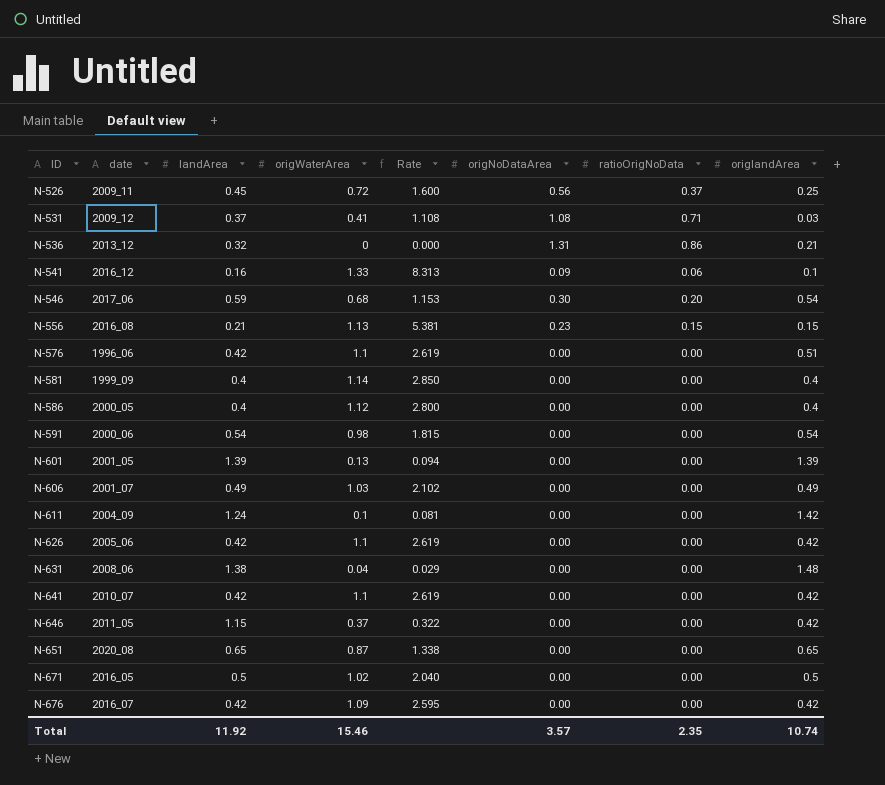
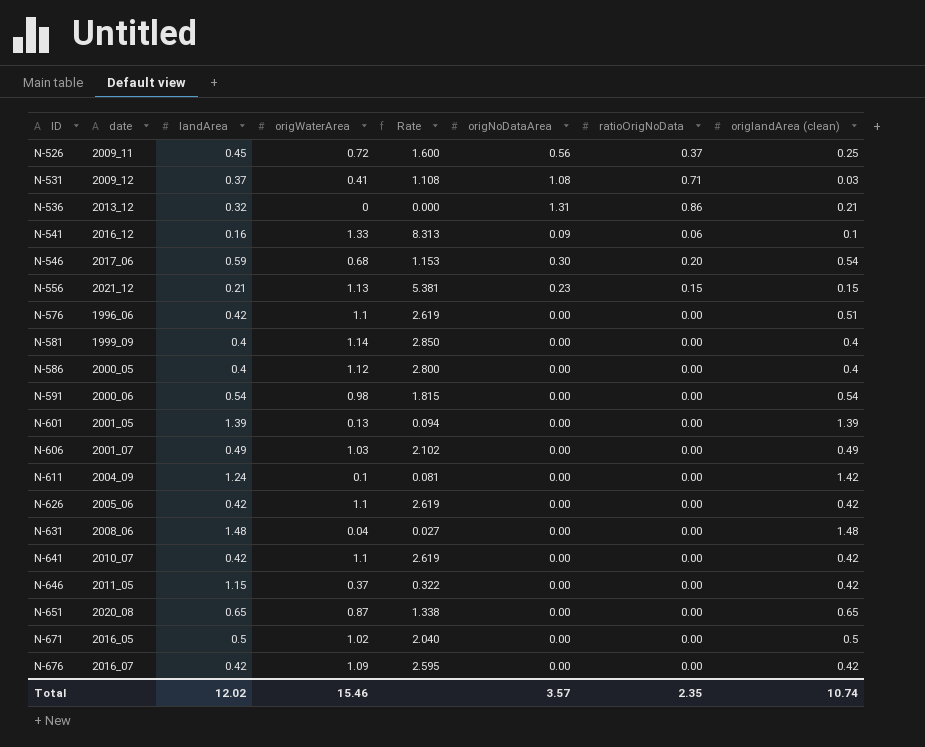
column name: origlandArea -> origlandArea (clean)
N-556 | date: 2016_08 -> 2021_12
N-631 | landArea: 1.38 -> 1.48
N-631 | Rate: 0.029 -> 0.027
Total | landArea: 11.92 -> 12.02

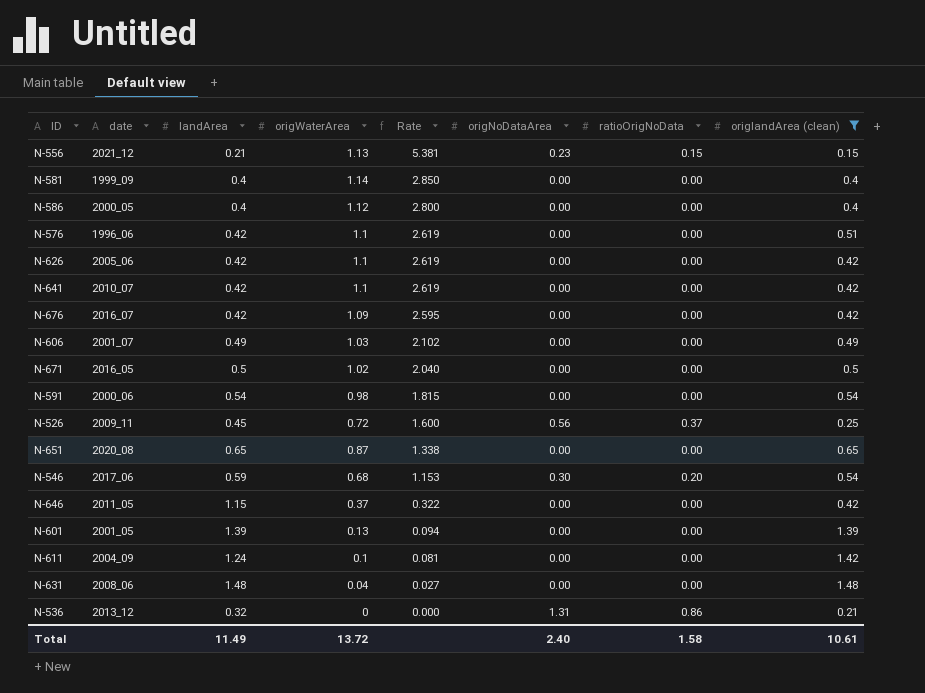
filter: none -> origlandArea (clean) >= 0.15
row order: ID ascending -> Rate descending
Total | landArea: 12.02 -> 11.49
Total | origWaterArea: 15.46 -> 13.72
Total | origNoDataArea: 3.57 -> 2.40
Total | ratioOrigNoData: 2.35 -> 1.58
Total | origlandArea (clean): 10.74 -> 10.61

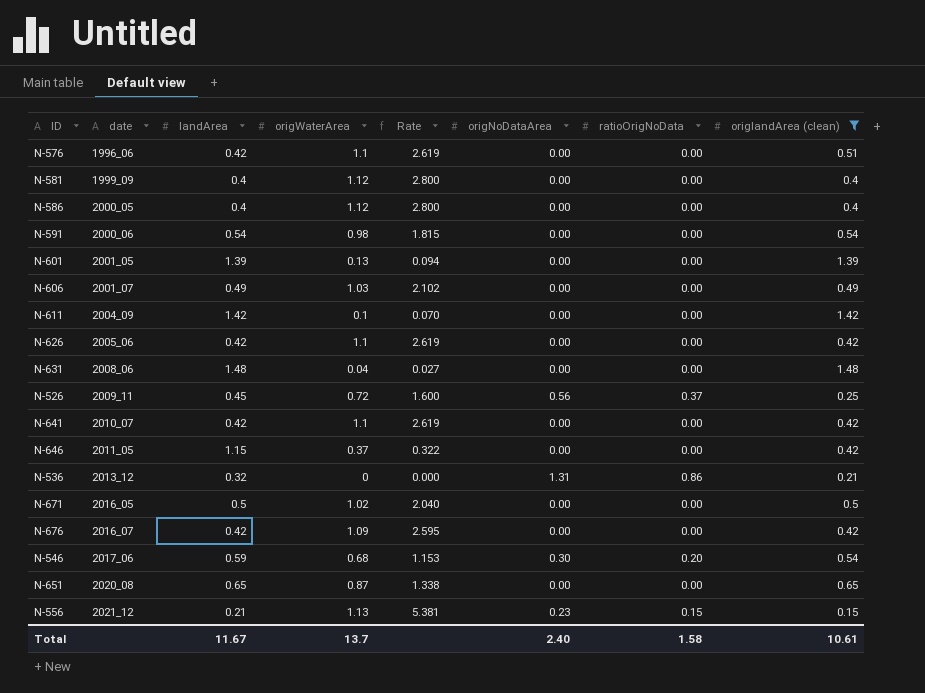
row order: Rate descending -> date ascending
N-581 | origWaterArea: 1.14 -> 1.12
N-581 | Rate: 2.850 -> 2.800
N-611 | landArea: 1.24 -> 1.42
N-611 | Rate: 0.081 -> 0.070
Total | landArea: 11.49 -> 11.67
Total | origWaterArea: 13.72 -> 13.7

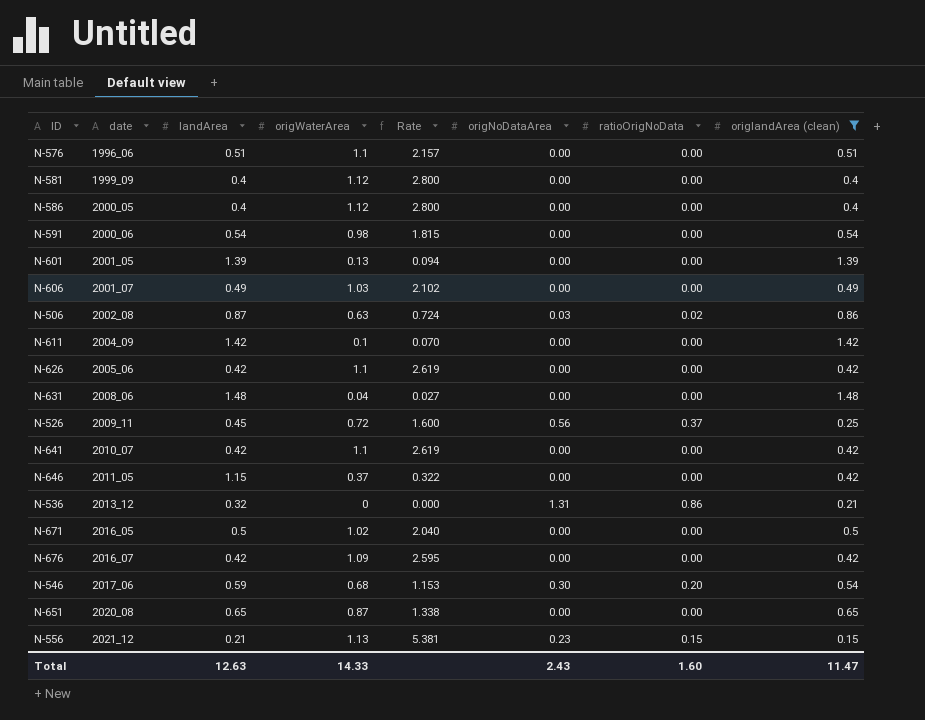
N-576 | landArea: 0.42 -> 0.51
N-576 | Rate: 2.619 -> 2.157
row N-506: none -> 2002_08 | 0.87 | 0.63 | 0.724 | 0.03 | 0.02 | 0.86
Total | landArea: 11.67 -> 12.63
Total | origWaterArea: 13.7 -> 14.33
Total | origNoDataArea: 2.40 -> 2.43
Total | ratioOrigNoData: 1.58 -> 1.60
Total | origlandArea (clean): 10.61 -> 11.47

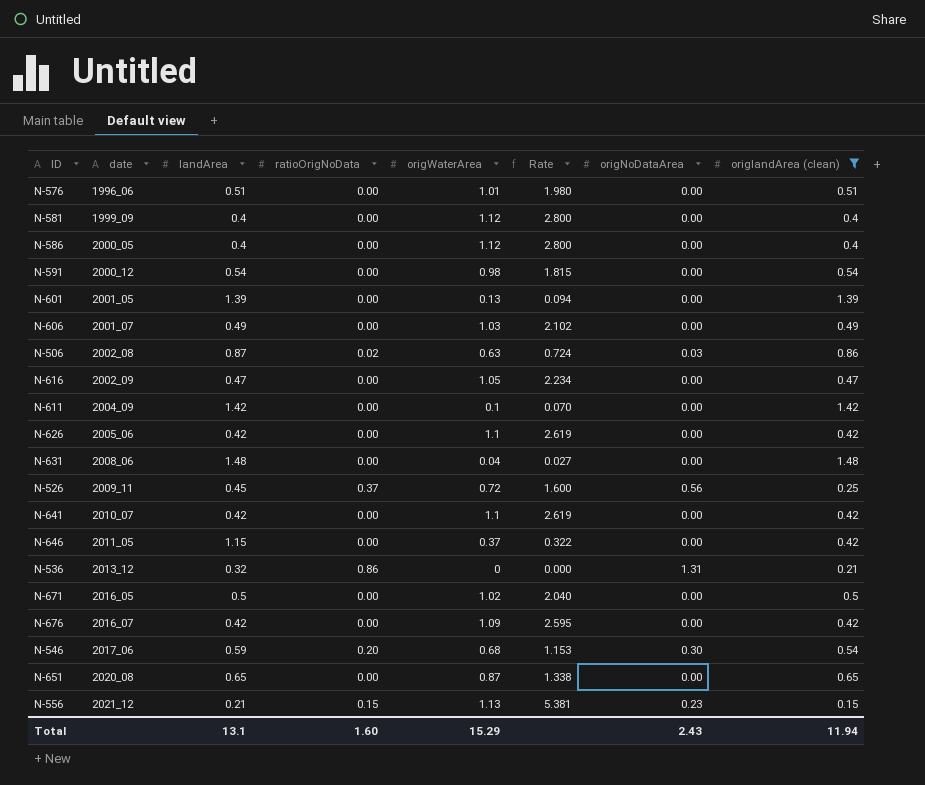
column ratioOrigNoData | position: 7 -> 4
N-576 | origWaterArea: 1.1 -> 1.01
N-576 | Rate: 2.157 -> 1.980
N-591 | date: 2000_06 -> 2000_12
row N-616: none -> 2002_09 | 0.47 | 0.00 | 1.05 | 2.234 | 0.00 | 0.47
Total | landArea: 12.63 -> 13.1
Total | origWaterArea: 14.33 -> 15.29
Total | origlandArea (clean): 11.47 -> 11.94

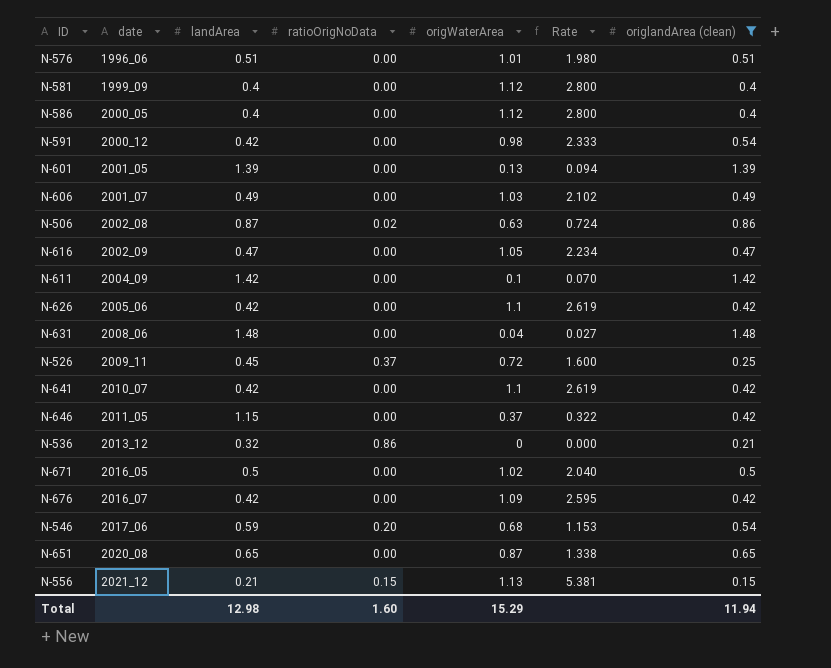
column origNoDataArea | position: 7 -> none
N-591 | landArea: 0.54 -> 0.42
N-591 | Rate: 1.815 -> 2.333
Total | landArea: 13.1 -> 12.98

